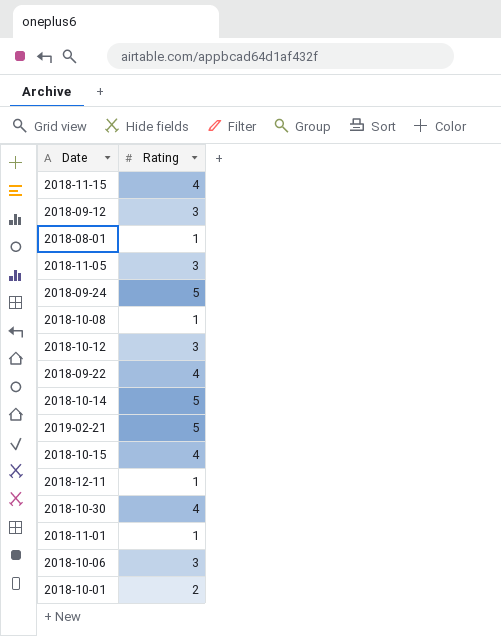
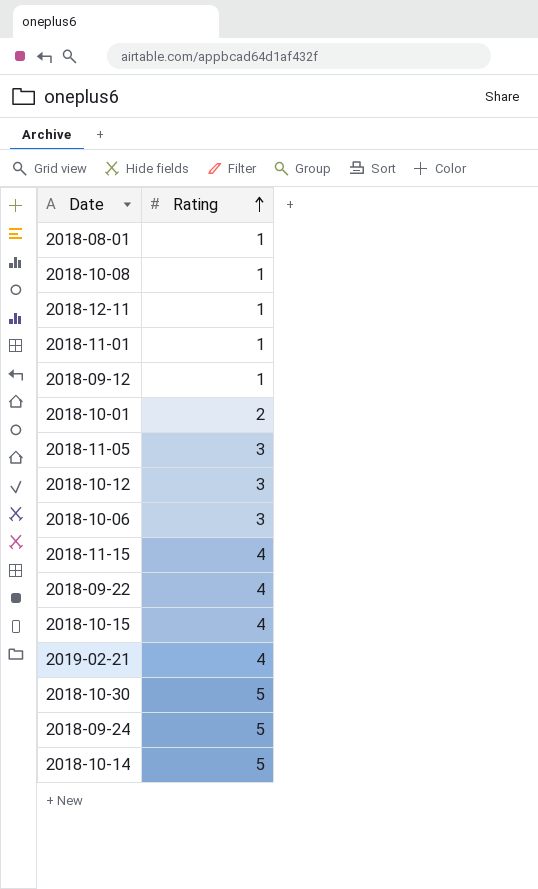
row order: none -> Rating ascending
2018-09-12 | Rating: 3 -> 1
2019-02-21 | Rating: 5 -> 4
2018-10-30 | Rating: 4 -> 5

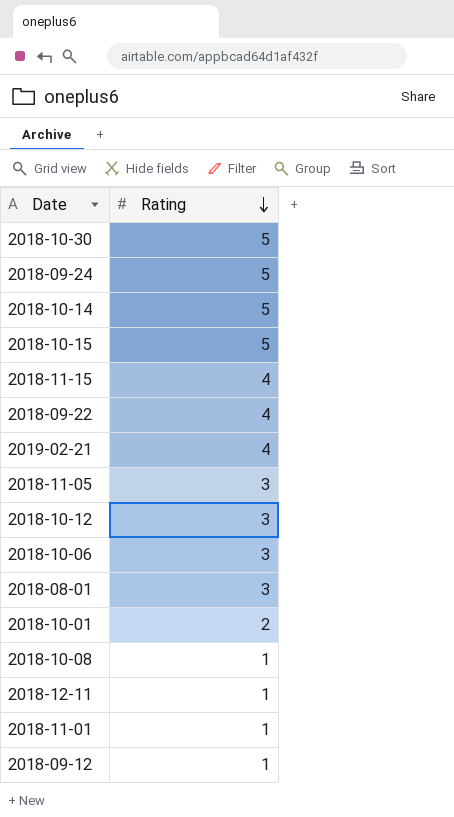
row order: Rating ascending -> Rating descending
2018-10-15 | Rating: 4 -> 5
2018-08-01 | Rating: 1 -> 3

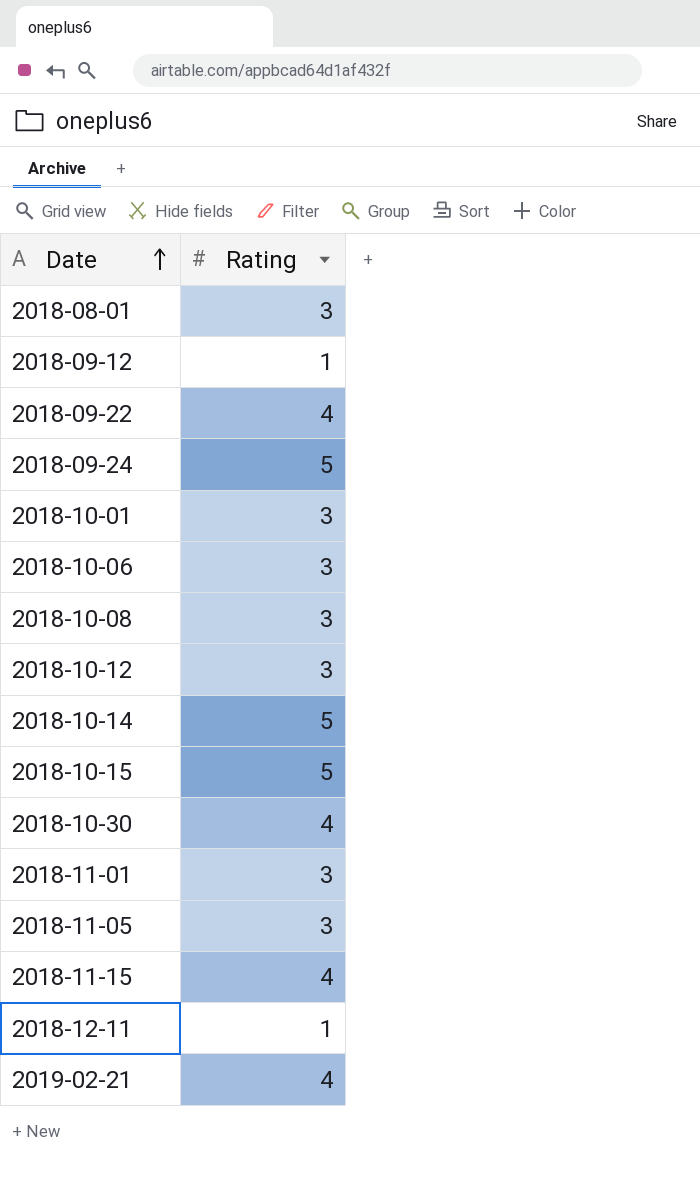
row order: Rating descending -> Date ascending
2018-10-01 | Rating: 2 -> 3
2018-10-08 | Rating: 1 -> 3
2018-10-30 | Rating: 5 -> 4
2018-11-01 | Rating: 1 -> 3

